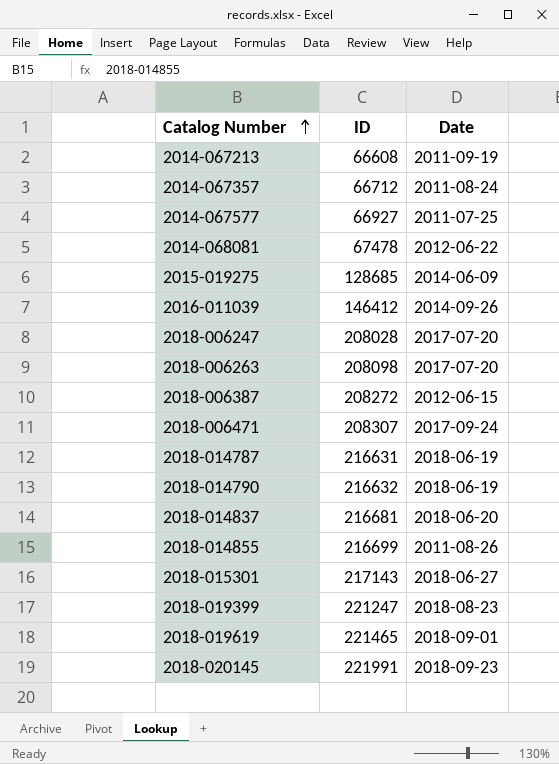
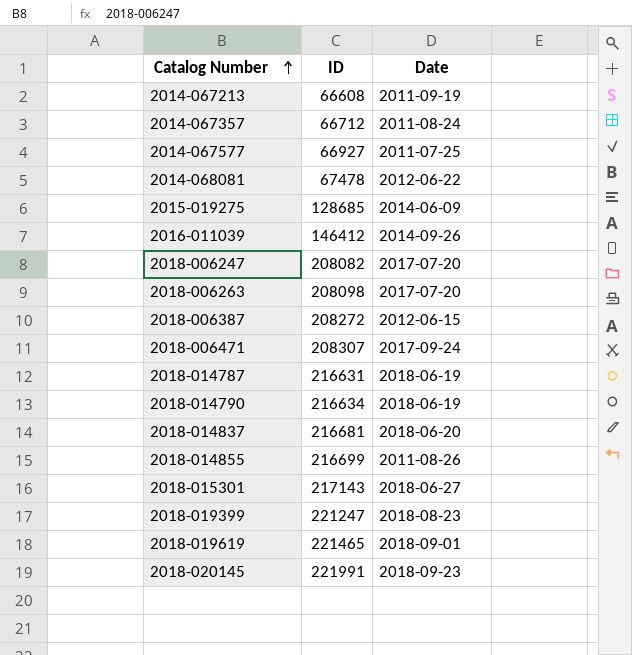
2018-006247 | ID: 208028 -> 208082
2018-014790 | ID: 216632 -> 216634

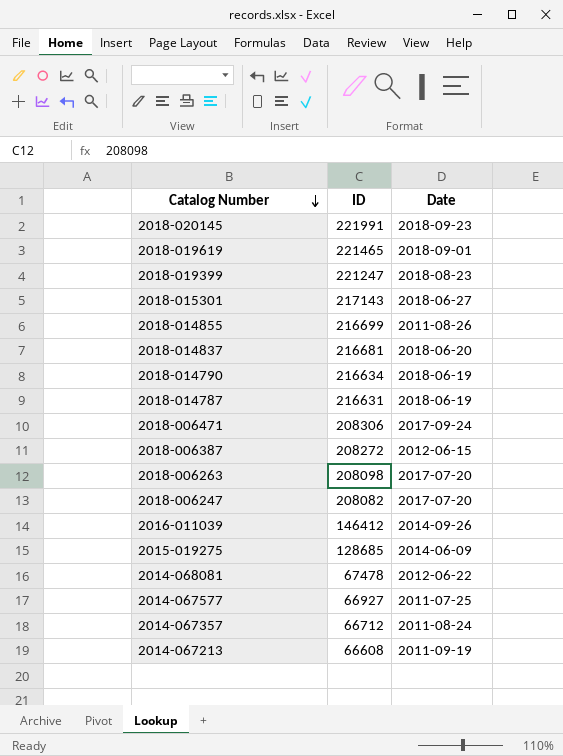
row order: Catalog Number ascending -> Catalog Number descending
2018-006471 | ID: 208307 -> 208306

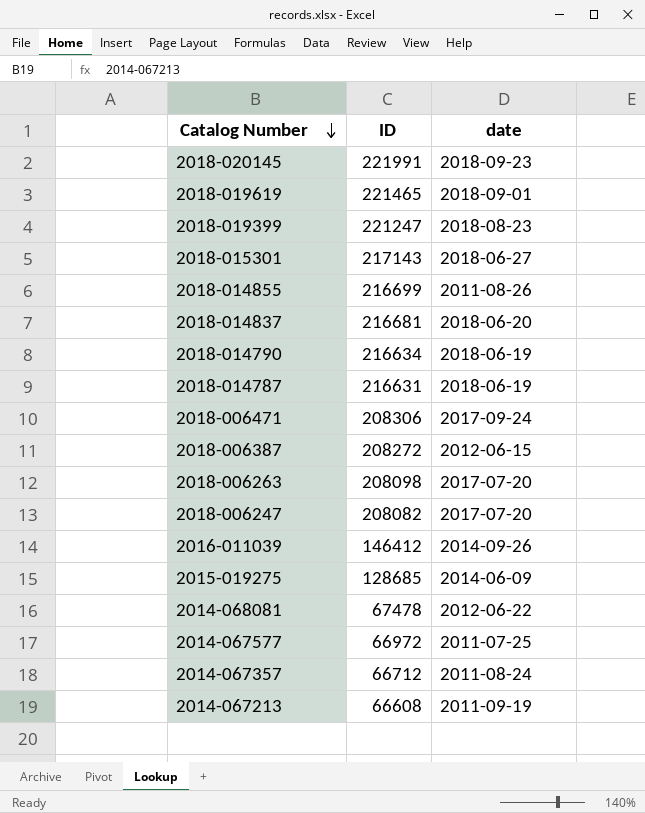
column name: Date -> date
2014-067577 | ID: 66927 -> 66972

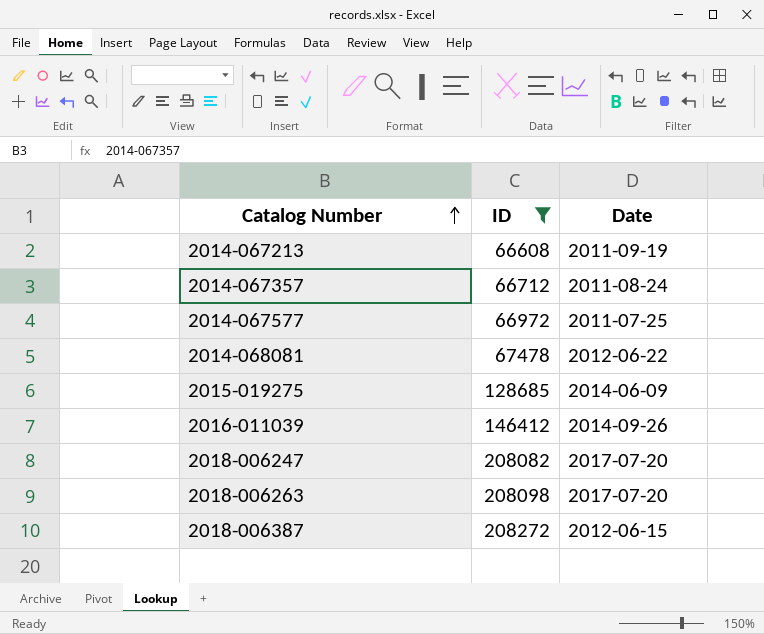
filter: none -> ID <= 208272
row order: Catalog Number descending -> Catalog Number ascending
column name: date -> Date

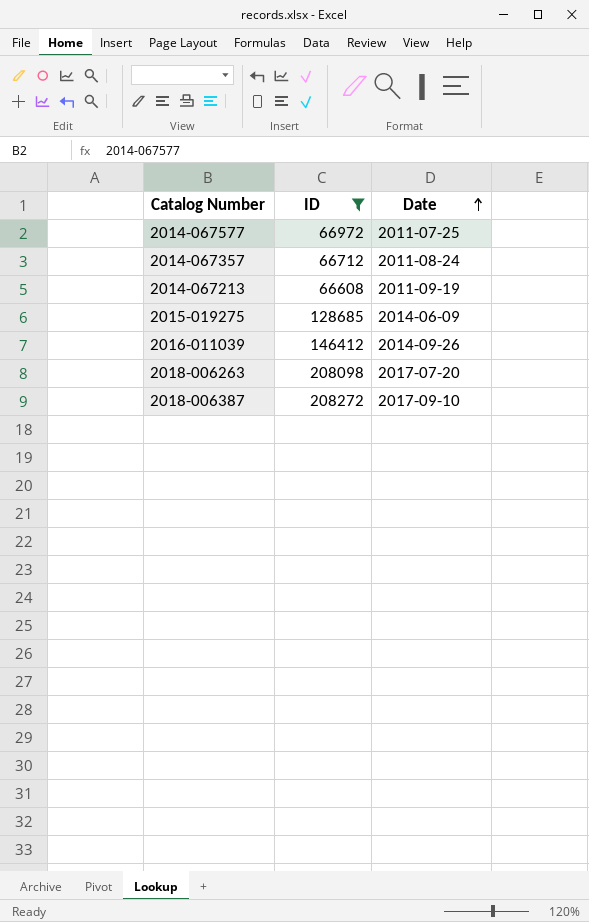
row order: Catalog Number ascending -> Date ascending
row 2014-068081: 67478 | 2012-06-22 -> none
row 2018-006247: 208082 | 2017-07-20 -> none
2018-006387 | Date: 2012-06-15 -> 2017-09-10

